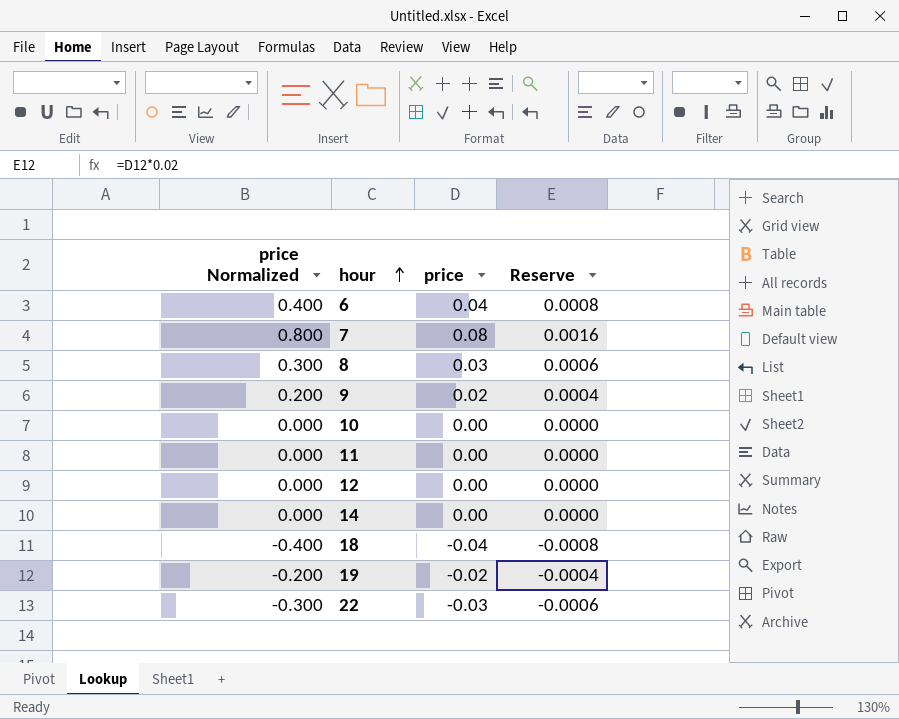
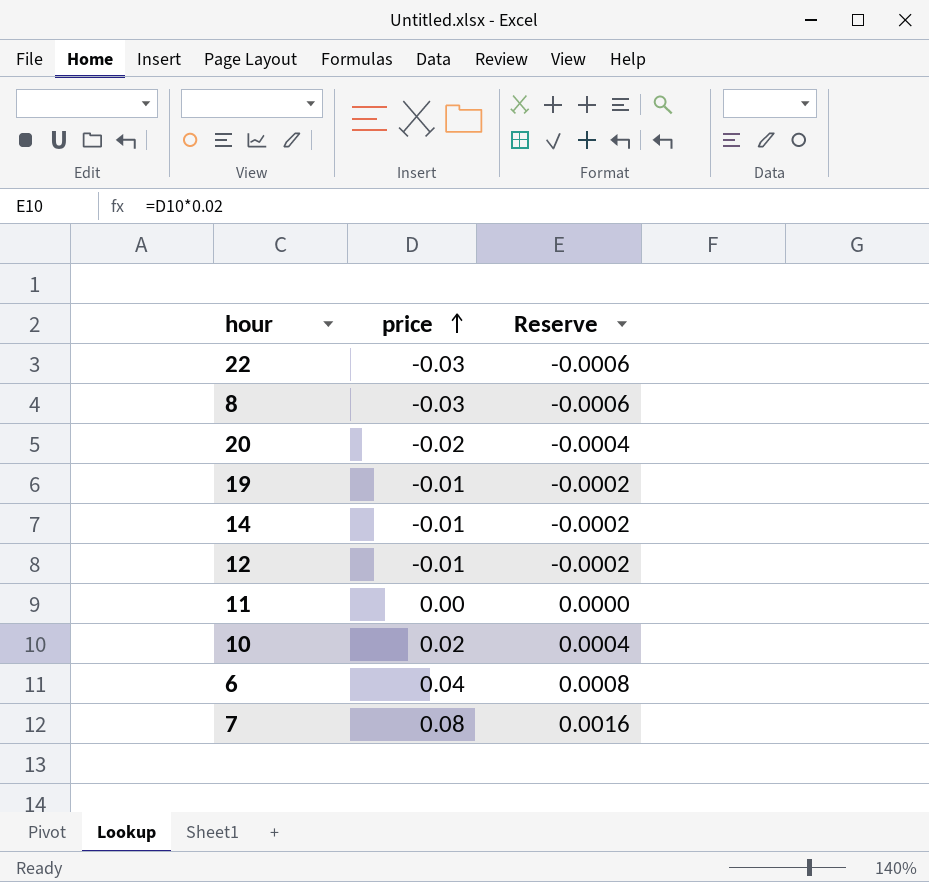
row order: hour ascending -> price ascending
column price Normalized | formula: [price] * 10 -> none
row 9: 0.200 | 0.02 | 0.0004 -> none
row 18: -0.400 | -0.04 | -0.0008 -> none
8 | price: 0.03 -> -0.03
8 | Reserve: 0.0006 -> -0.0006
row 20: none -> -0.02 | -0.0004
19 | price: -0.02 -> -0.01
19 | Reserve: -0.0004 -> -0.0002
14 | price: 0.00 -> -0.01
14 | Reserve: 0.0000 -> -0.0002
12 | price: 0.00 -> -0.01
12 | Reserve: 0.0000 -> -0.0002
10 | price: 0.00 -> 0.02
10 | Reserve: 0.0000 -> 0.0004

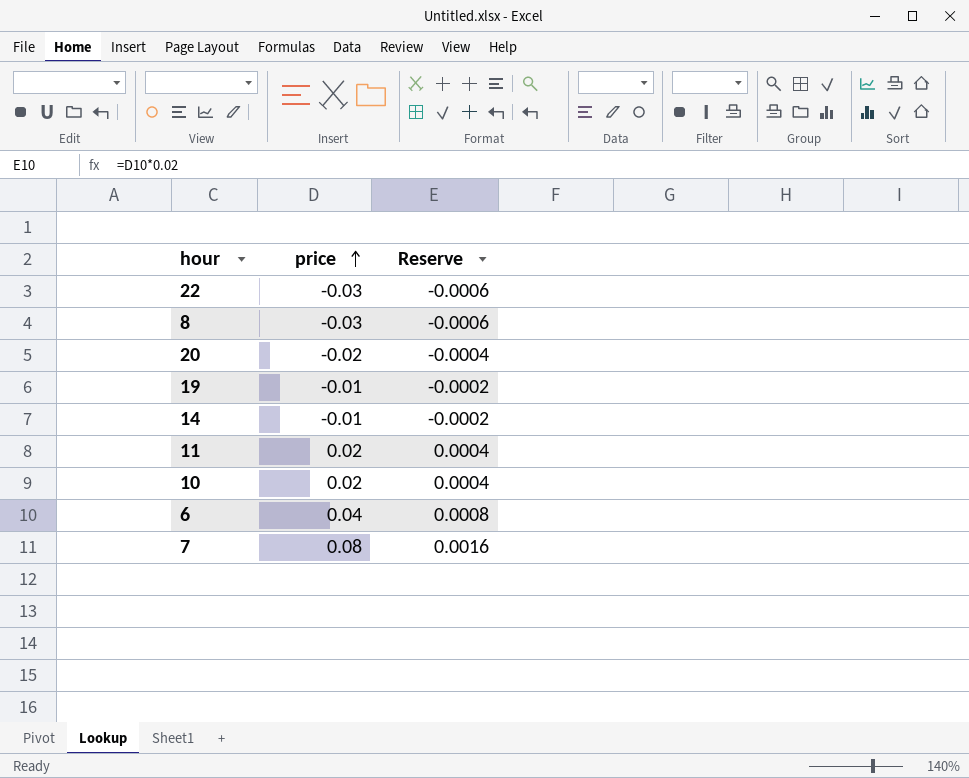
row 12: -0.01 | -0.0002 -> none
11 | price: 0.00 -> 0.02
11 | Reserve: 0.0000 -> 0.0004

